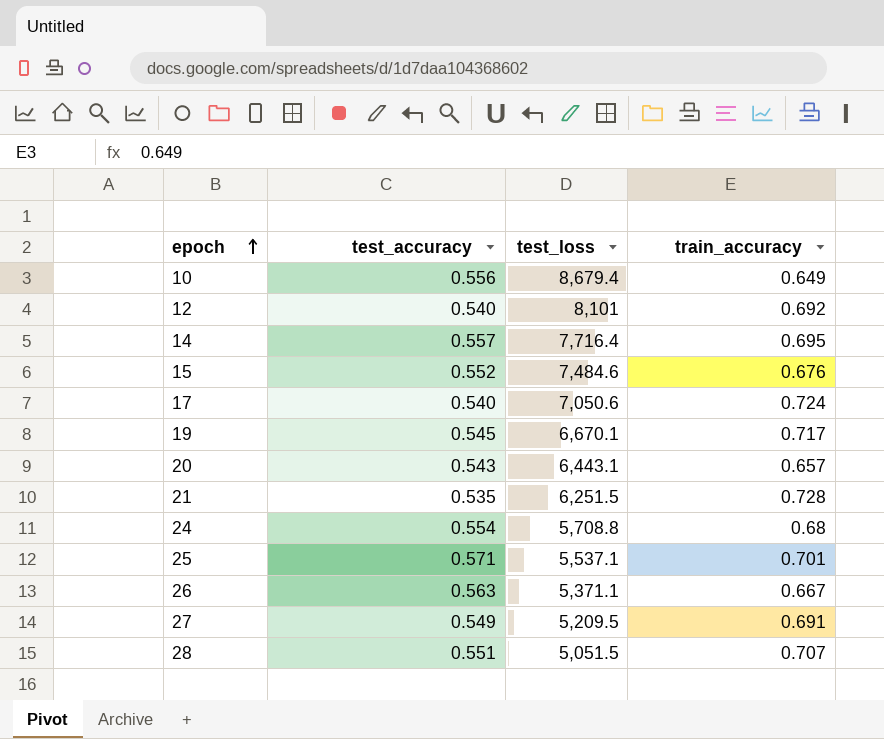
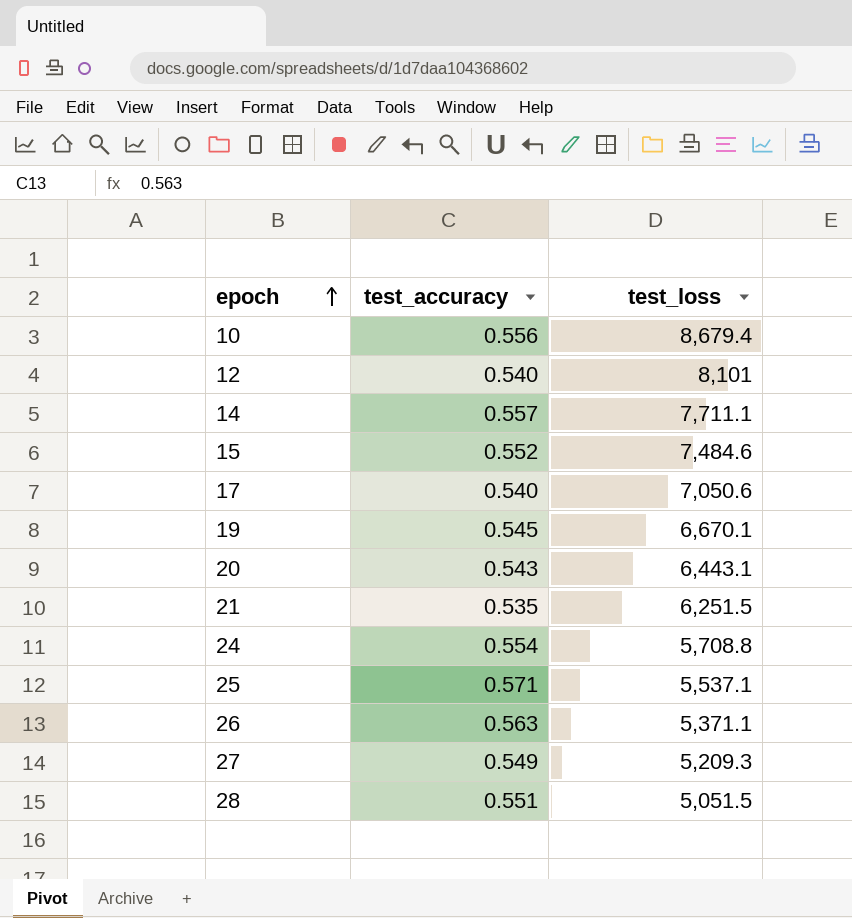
column train_accuracy | position: 4 -> none
14 | test_loss: 7,716.4 -> 7,711.1
27 | test_loss: 5,209.5 -> 5,209.3

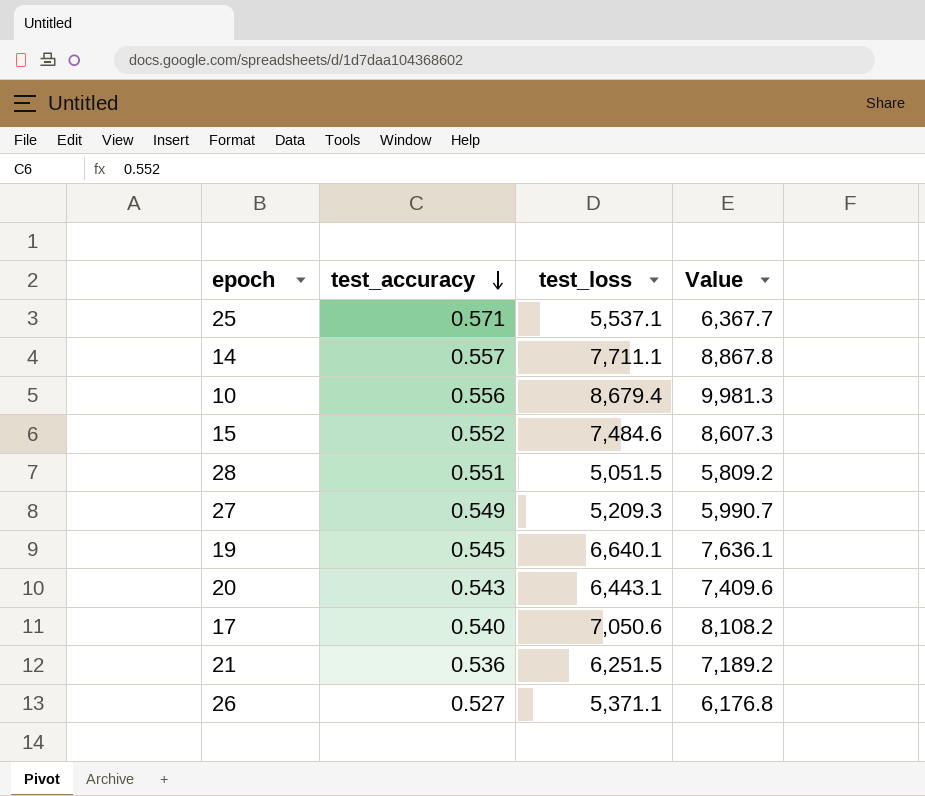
row order: epoch ascending -> test_accuracy descending
column Value | formula: none -> [test_loss] * 1.15
row 12: 0.540 | 8,101 -> none
row 24: 0.554 | 5,708.8 -> none
19 | test_loss: 6,670.1 -> 6,640.1
21 | test_accuracy: 0.535 -> 0.536
26 | test_accuracy: 0.563 -> 0.527

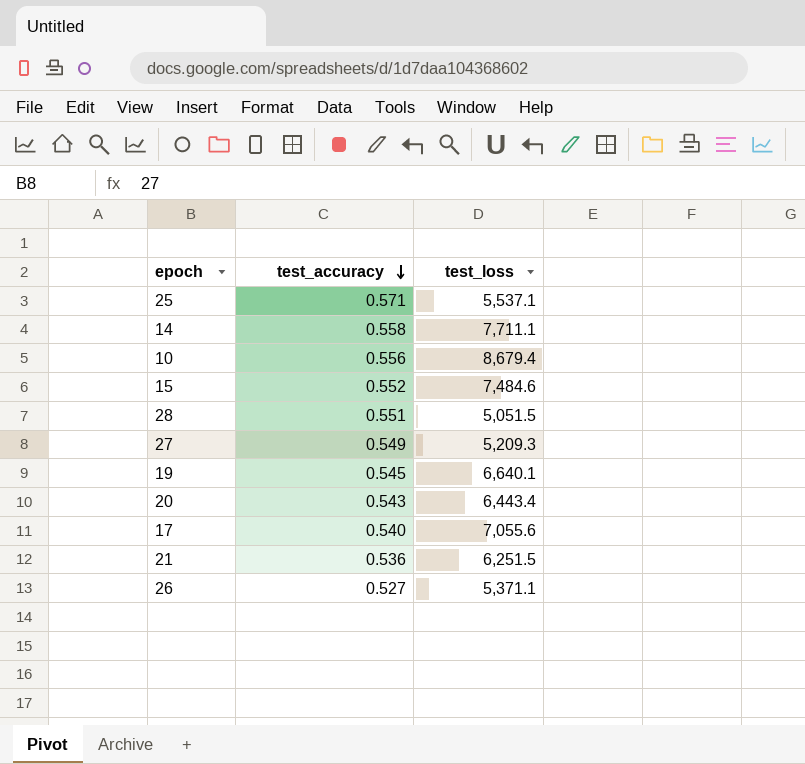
column Value | formula: [test_loss] * 1.15 -> none
14 | test_accuracy: 0.557 -> 0.558
20 | test_loss: 6,443.1 -> 6,443.4
17 | test_loss: 7,050.6 -> 7,055.6

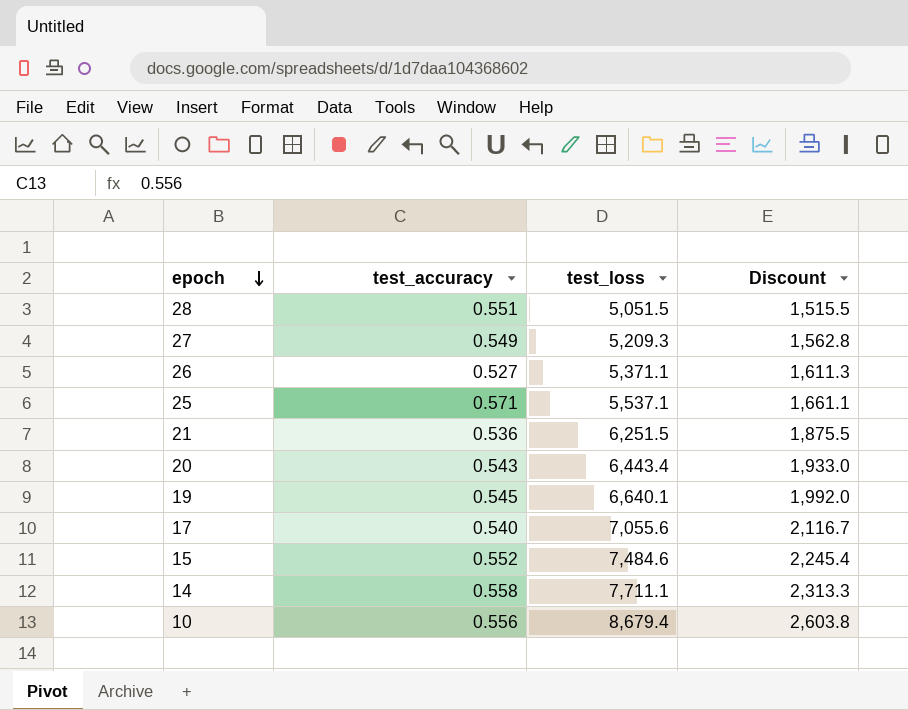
row order: test_accuracy descending -> epoch descending
column Discount | formula: none -> [test_loss] * 0.3

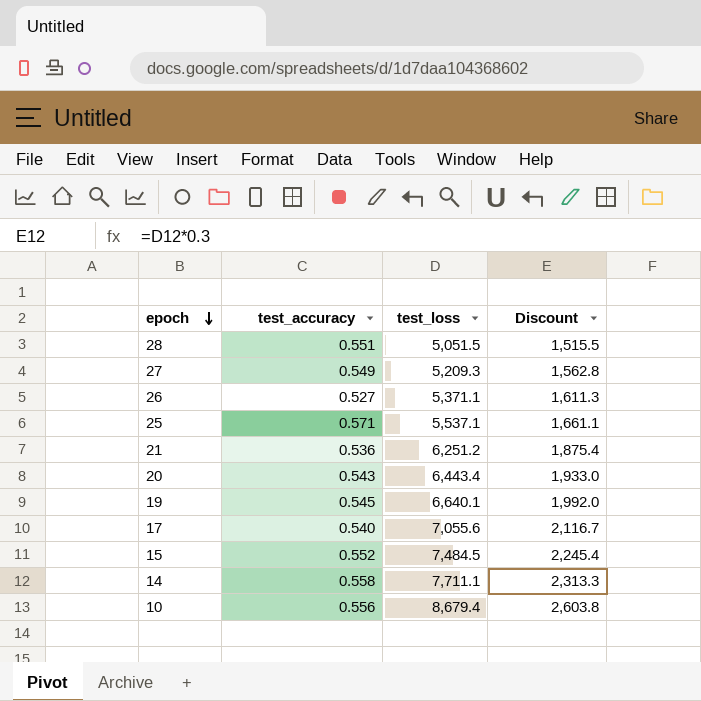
21 | test_loss: 6,251.5 -> 6,251.2
21 | Discount: 1,875.5 -> 1,875.4
15 | test_loss: 7,484.6 -> 7,484.5

